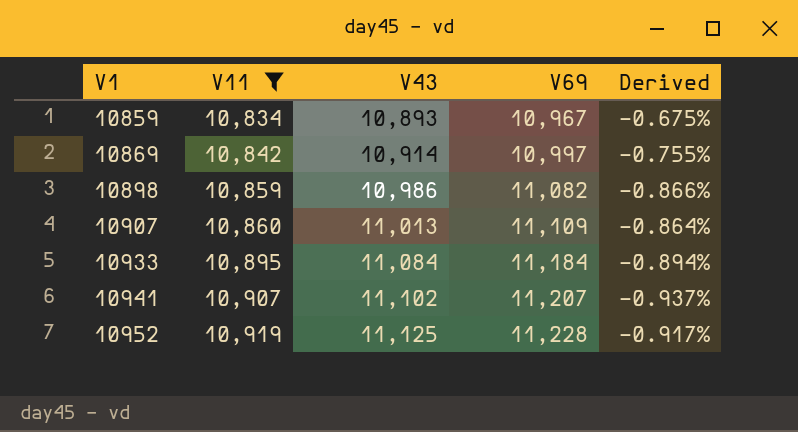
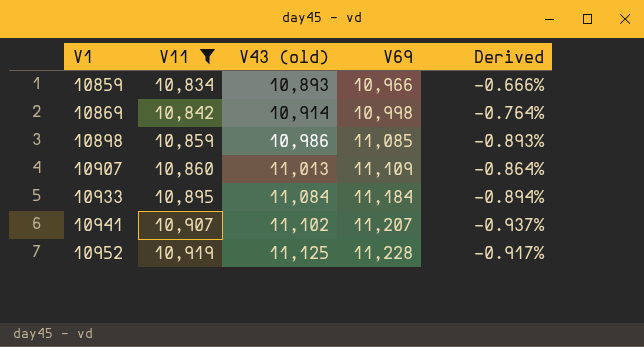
column name: V43 -> V43 (old)
10859 | V69: 10,967 -> 10,966
10859 | Derived: -0.675% -> -0.666%
10869 | V69: 10,997 -> 10,998
10869 | Derived: -0.755% -> -0.764%
10898 | V69: 11,082 -> 11,085
10898 | Derived: -0.866% -> -0.893%

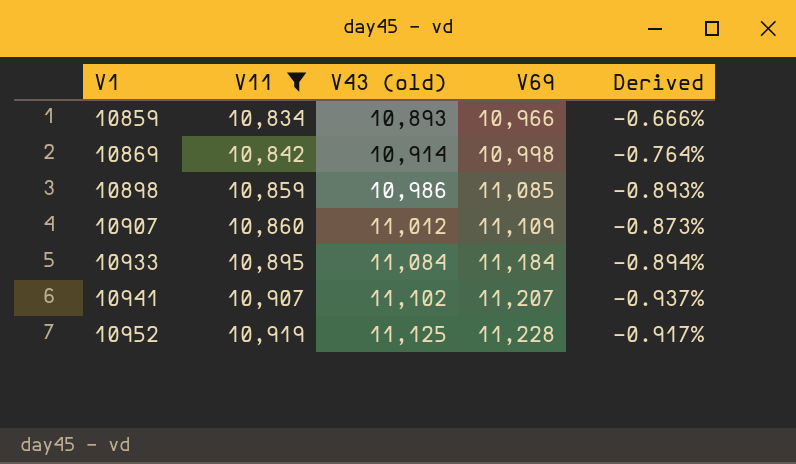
10907 | V43 (old): 11,013 -> 11,012
10907 | Derived: -0.864% -> -0.873%

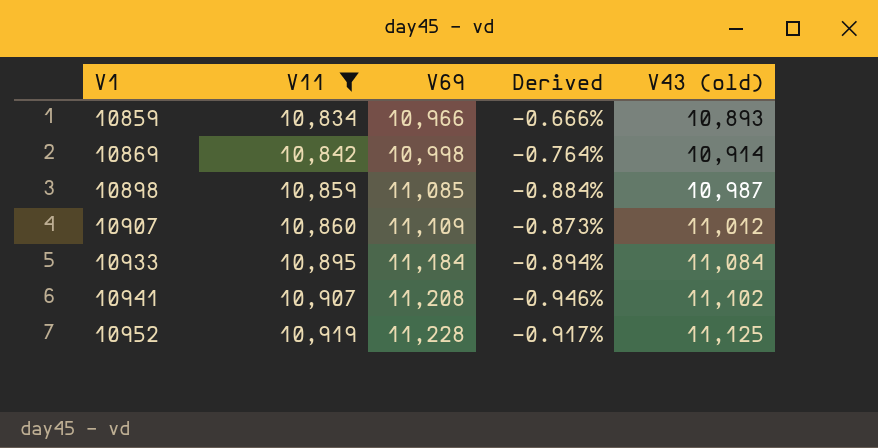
column V43 (old) | position: 3 -> 5
10898 | Derived: -0.893% -> -0.884%
10898 | V43 (old): 10,986 -> 10,987
10941 | V69: 11,207 -> 11,208
10941 | Derived: -0.937% -> -0.946%

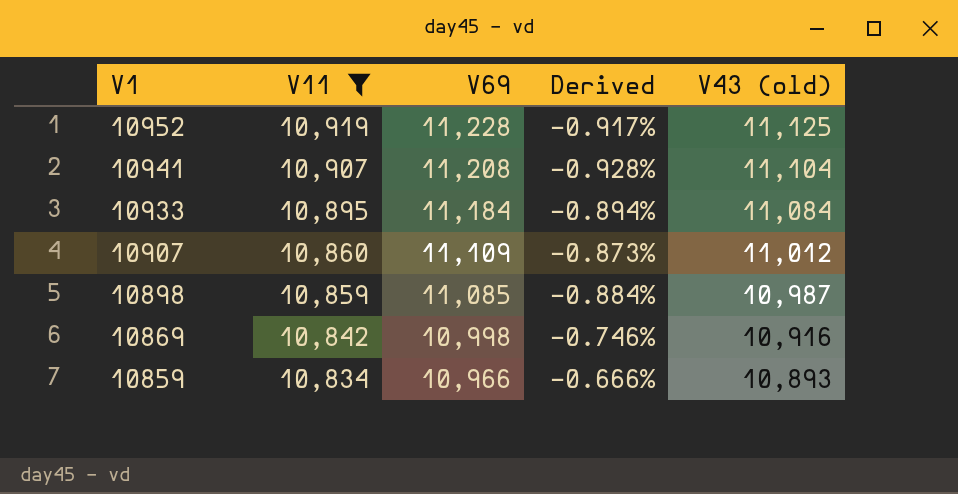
row order: V1 ascending -> V1 descending
10941 | Derived: -0.946% -> -0.928%
10941 | V43 (old): 11,102 -> 11,104
10869 | Derived: -0.764% -> -0.746%
10869 | V43 (old): 10,914 -> 10,916

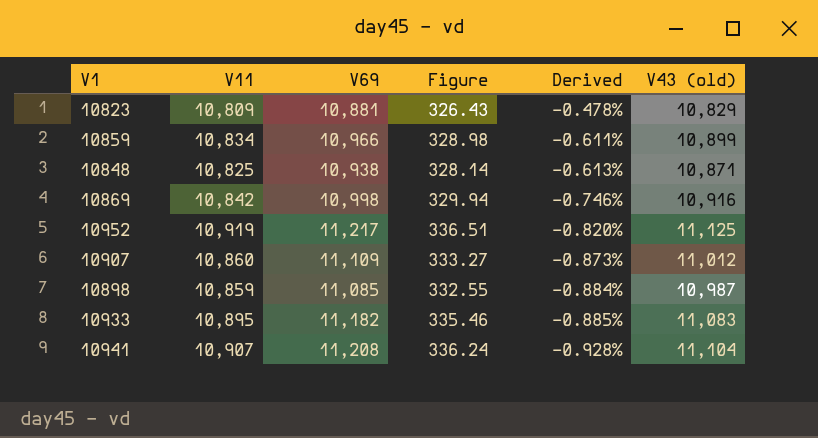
filter: V11 >= 10,834 -> none
row order: V1 descending -> Derived descending
column Figure | formula: none -> [V69] * 0.03
10859 | Derived: -0.666% -> -0.611%
10859 | V43 (old): 10,893 -> 10,899
10952 | V69: 11,228 -> 11,217
10952 | Derived: -0.917% -> -0.820%
10933 | V69: 11,184 -> 11,182
10933 | Derived: -0.894% -> -0.885%
10933 | V43 (old): 11,084 -> 11,083

